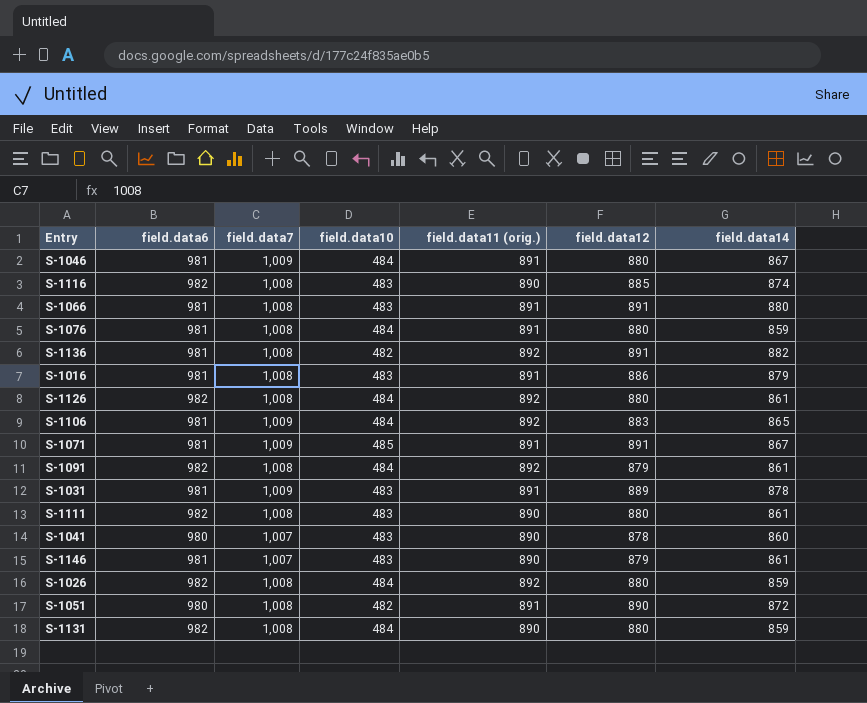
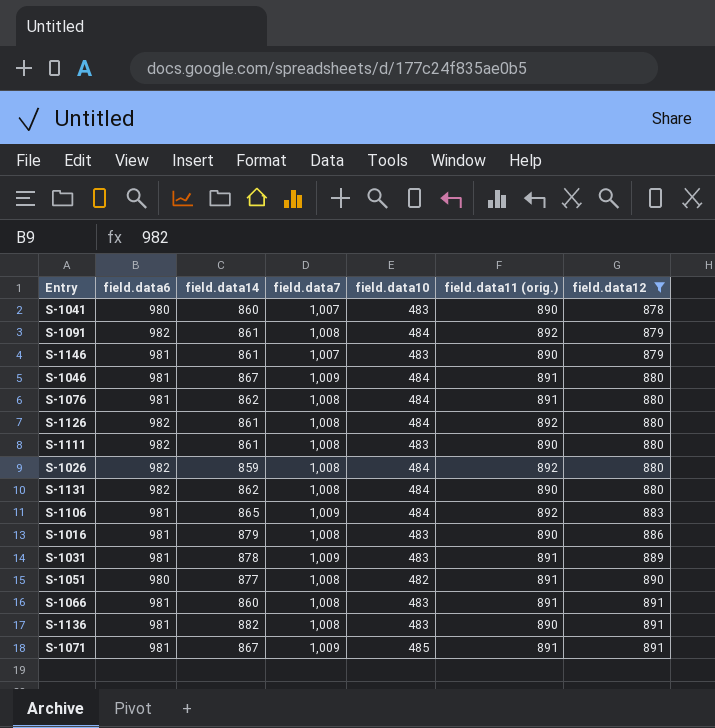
filter: none -> field.data12 != 885
row order: none -> field.data12 ascending
column field.data14 | position: 7 -> 3
S-1076 | field.data14: 859 -> 862
S-1131 | field.data14: 859 -> 862
S-1016 | field.data11 (orig.): 891 -> 890
S-1051 | field.data14: 872 -> 877
S-1066 | field.data14: 880 -> 860
S-1136 | field.data10: 482 -> 483
S-1136 | field.data11 (orig.): 892 -> 890

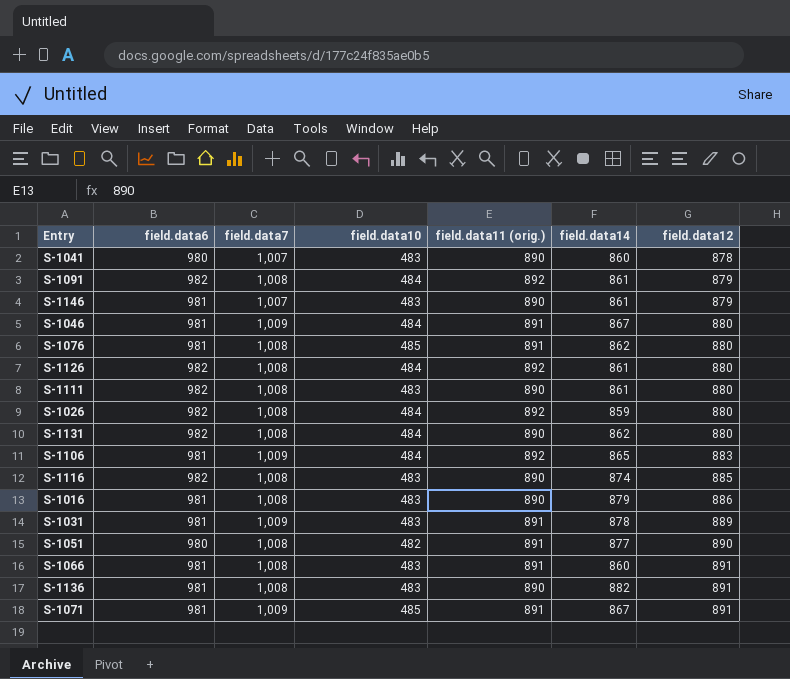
filter: field.data12 != 885 -> none
column field.data14 | position: 3 -> 6
S-1076 | field.data10: 484 -> 485

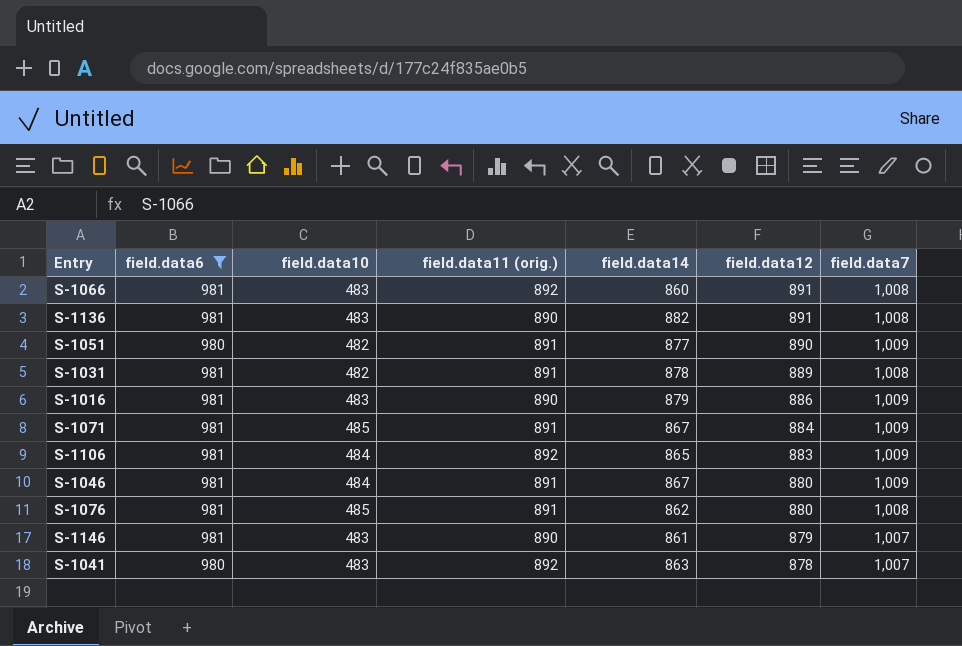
filter: none -> field.data6 != 982
row order: field.data12 ascending -> field.data12 descending
column field.data7 | position: 3 -> 7
S-1066 | field.data11 (orig.): 891 -> 892
S-1051 | field.data7: 1,008 -> 1,009
S-1031 | field.data10: 483 -> 482
S-1031 | field.data7: 1,009 -> 1,008
S-1016 | field.data7: 1,008 -> 1,009
S-1071 | field.data12: 891 -> 884
S-1041 | field.data11 (orig.): 890 -> 892
S-1041 | field.data14: 860 -> 863

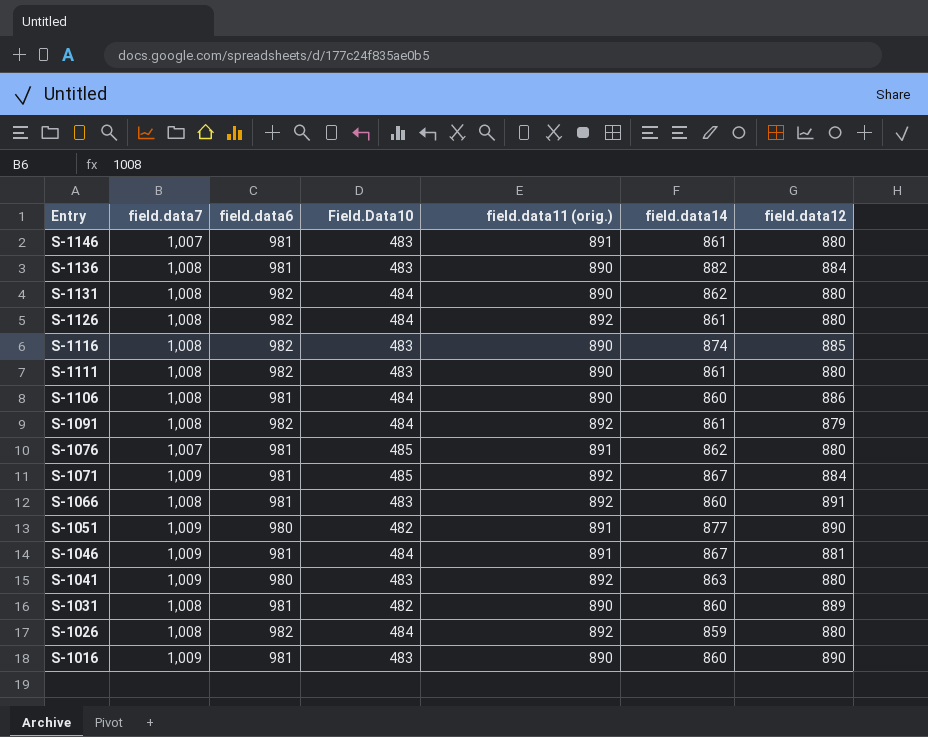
filter: field.data6 != 982 -> none
row order: field.data12 descending -> Entry descending
column field.data7 | position: 7 -> 2
column name: field.data10 -> Field.Data10
S-1146 | field.data11 (orig.): 890 -> 891
S-1146 | field.data12: 879 -> 880
S-1136 | field.data12: 891 -> 884
S-1106 | field.data7: 1,009 -> 1,008
S-1106 | field.data11 (orig.): 892 -> 890
S-1106 | field.data14: 865 -> 860
S-1106 | field.data12: 883 -> 886
S-1076 | field.data7: 1,008 -> 1,007
S-1071 | field.data11 (orig.): 891 -> 892
S-1046 | field.data12: 880 -> 881
S-1041 | field.data7: 1,007 -> 1,009
S-1041 | field.data12: 878 -> 880
S-1031 | field.data11 (orig.): 891 -> 890
S-1031 | field.data14: 878 -> 860
S-1016 | field.data14: 879 -> 860
S-1016 | field.data12: 886 -> 890

